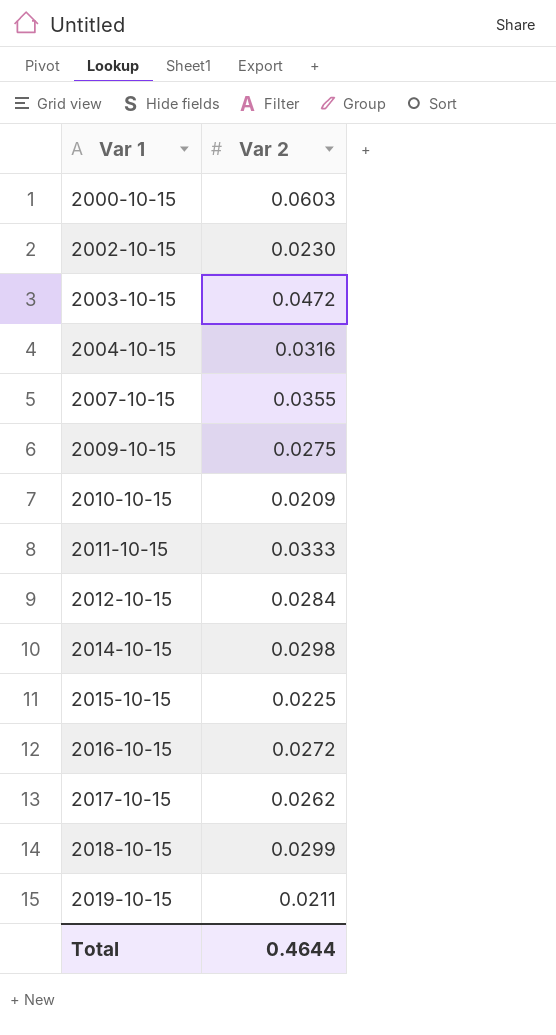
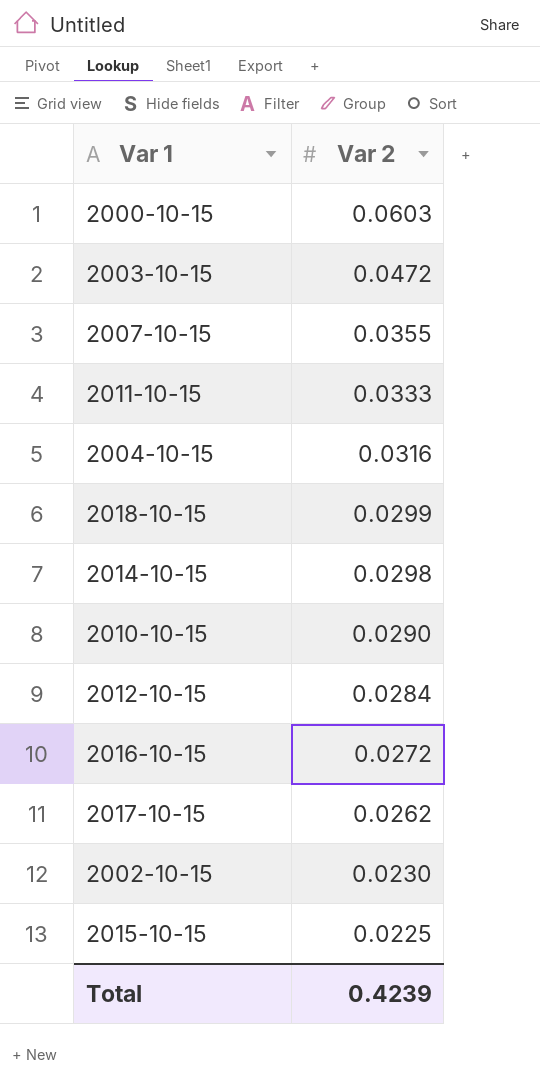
row order: Var 1 ascending -> Var 2 descending
row 2009-10-15: 0.0275 -> none
row 2019-10-15: 0.0211 -> none
2010-10-15 | Var 2: 0.0209 -> 0.0290
Total | Var 2: 0.4644 -> 0.4239

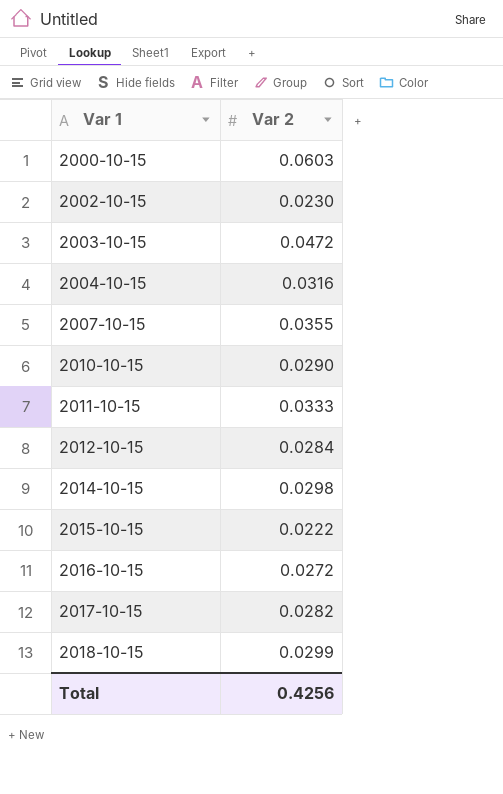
row order: Var 2 descending -> Var 1 ascending
2015-10-15 | Var 2: 0.0225 -> 0.0222
2017-10-15 | Var 2: 0.0262 -> 0.0282
Total | Var 2: 0.4239 -> 0.4256

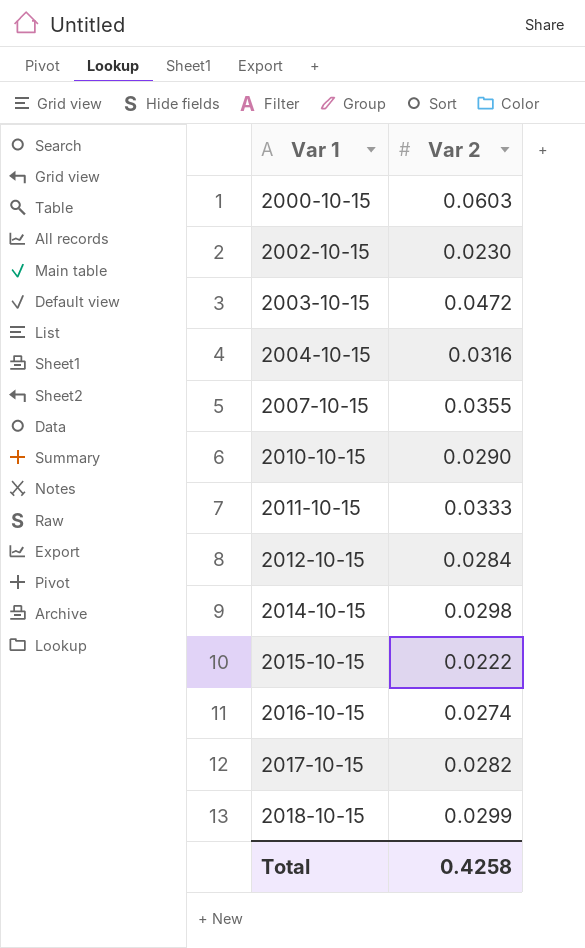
2016-10-15 | Var 2: 0.0272 -> 0.0274
Total | Var 2: 0.4256 -> 0.4258

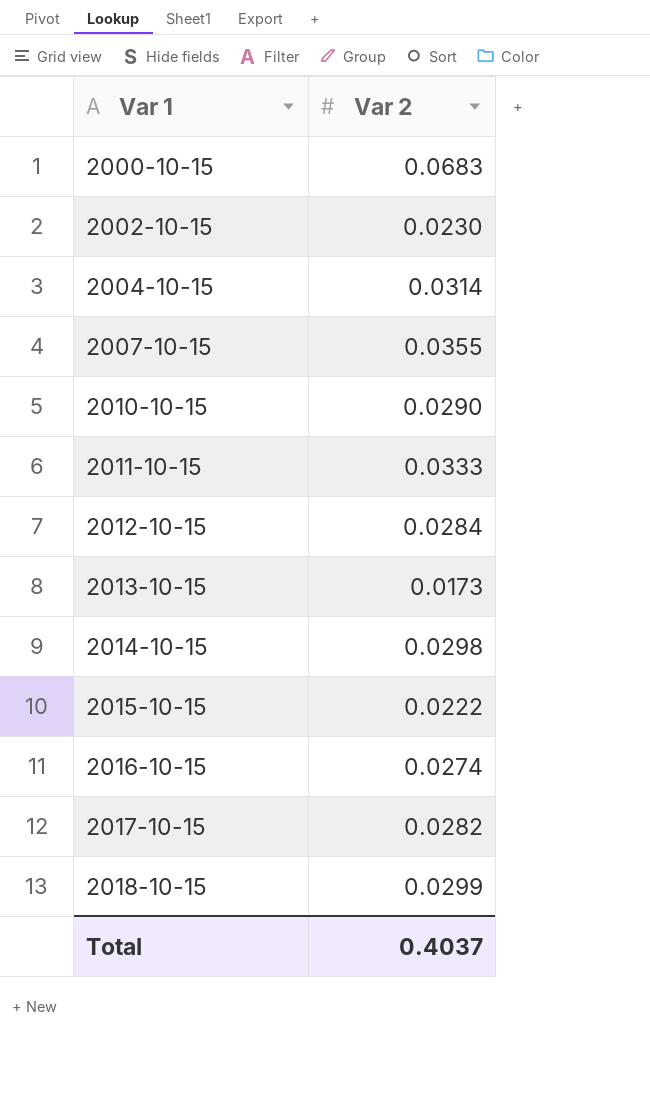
row 2003-10-15: 0.0472 -> none
2000-10-15 | Var 2: 0.0603 -> 0.0683
2004-10-15 | Var 2: 0.0316 -> 0.0314
row 2013-10-15: none -> 0.0173
Total | Var 2: 0.4258 -> 0.4037

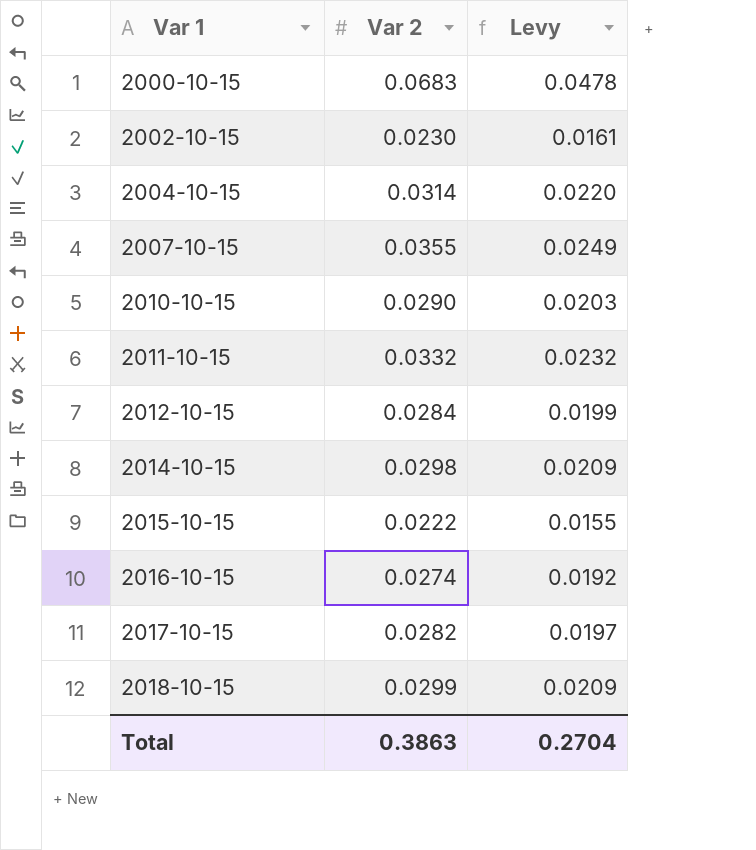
column Levy | formula: none -> [Var 2] * 0.7
row 2013-10-15: 0.0173 -> none
2011-10-15 | Var 2: 0.0333 -> 0.0332
Total | Var 2: 0.4037 -> 0.3863

